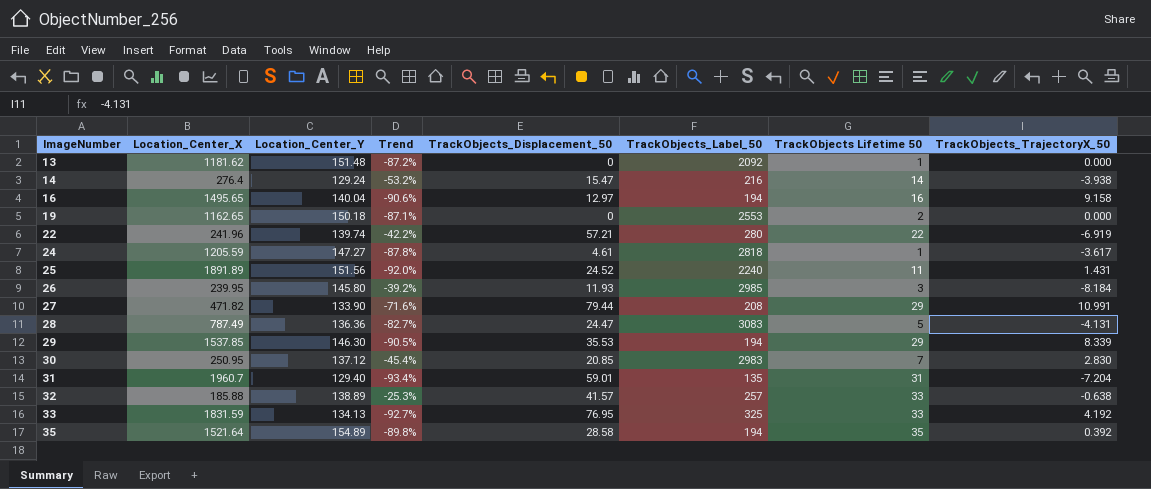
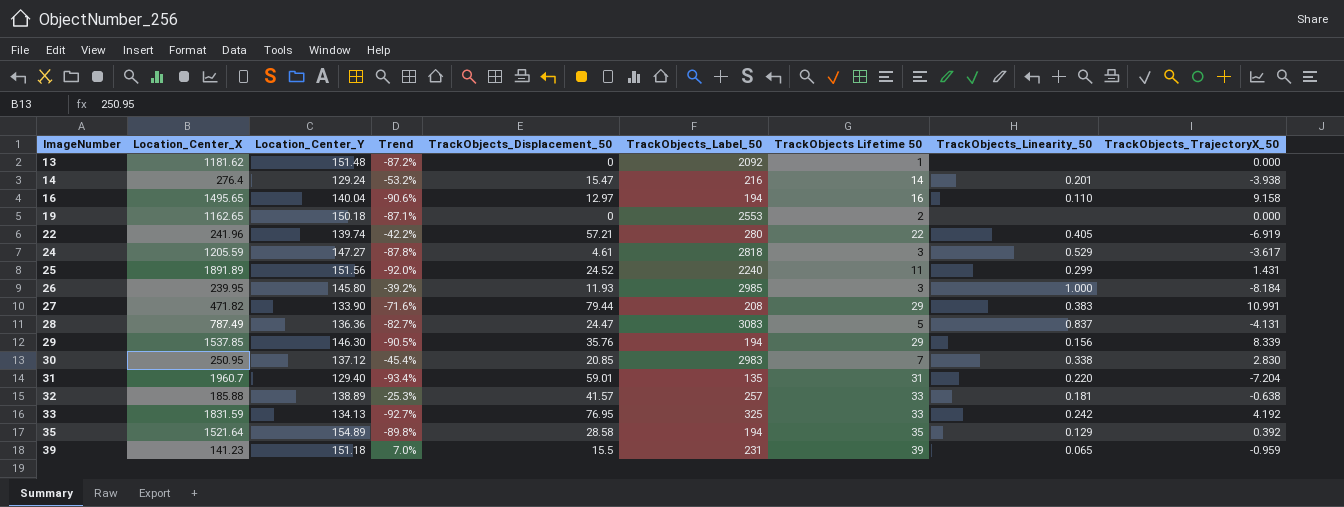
column TrackObjects_Linearity_50 | position: none -> 8
24 | TrackObjects Lifetime 50: 1 -> 3
29 | TrackObjects_Displacement_50: 35.53 -> 35.76
row 39: none -> 141.23 | 151.18 | 7.0% | 15.5 | 231 | 39 | 0.065 | -0.959

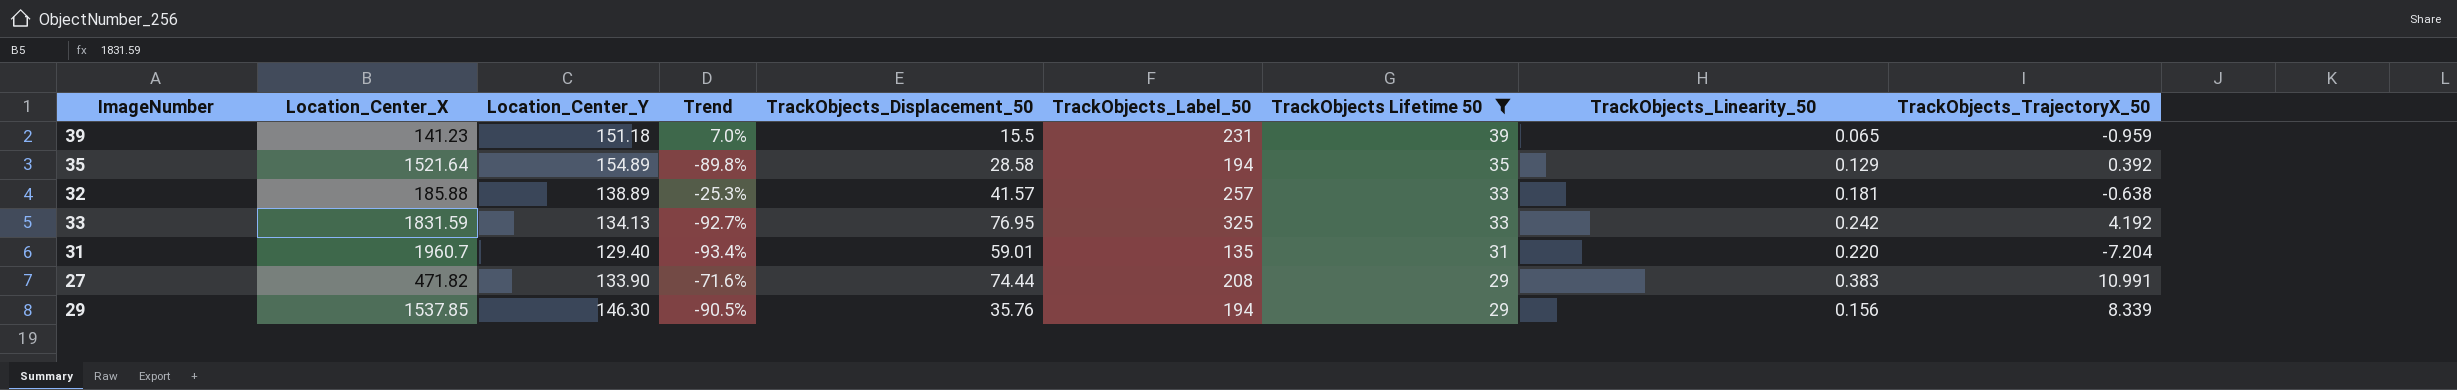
filter: none -> TrackObjects Lifetime 50 >= 29
row order: ImageNumber ascending -> TrackObjects Lifetime 50 descending
27 | TrackObjects_Displacement_50: 79.44 -> 74.44

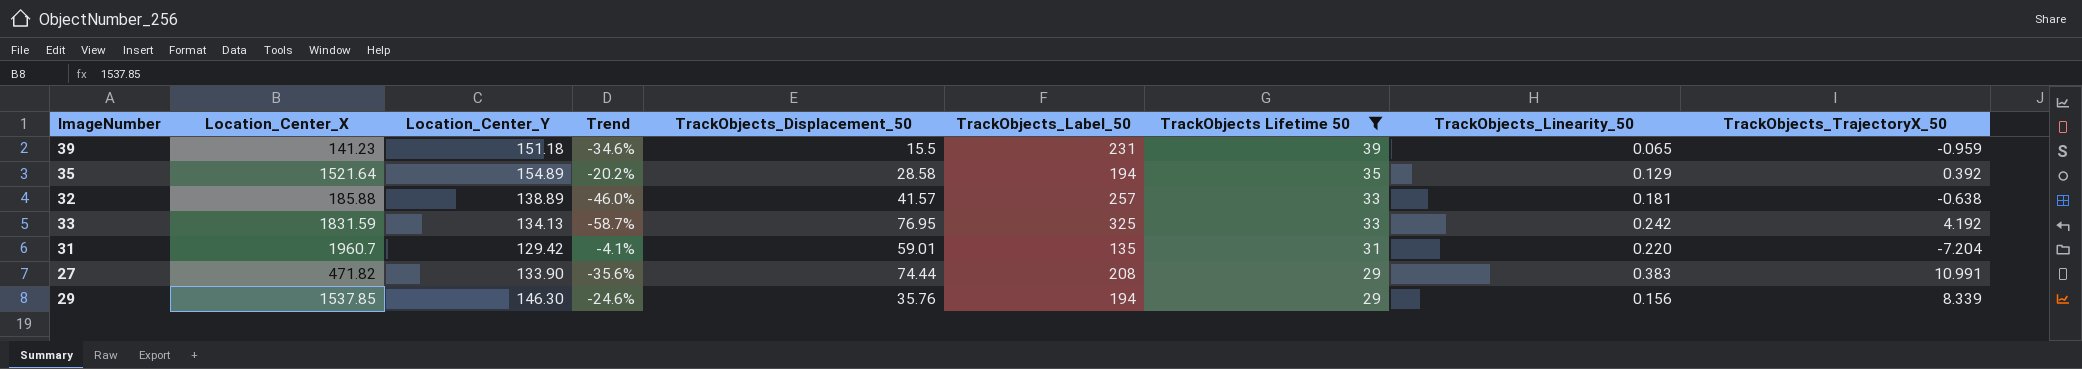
column Trend | formula: ([Location_Center_Y] - [Location_Center_X]) / [Location_Center_X] -> ([Location_Center_Y] - [TrackObjects_Label_50]) / [TrackObjects_Label_50]
31 | Location_Center_Y: 129.40 -> 129.42

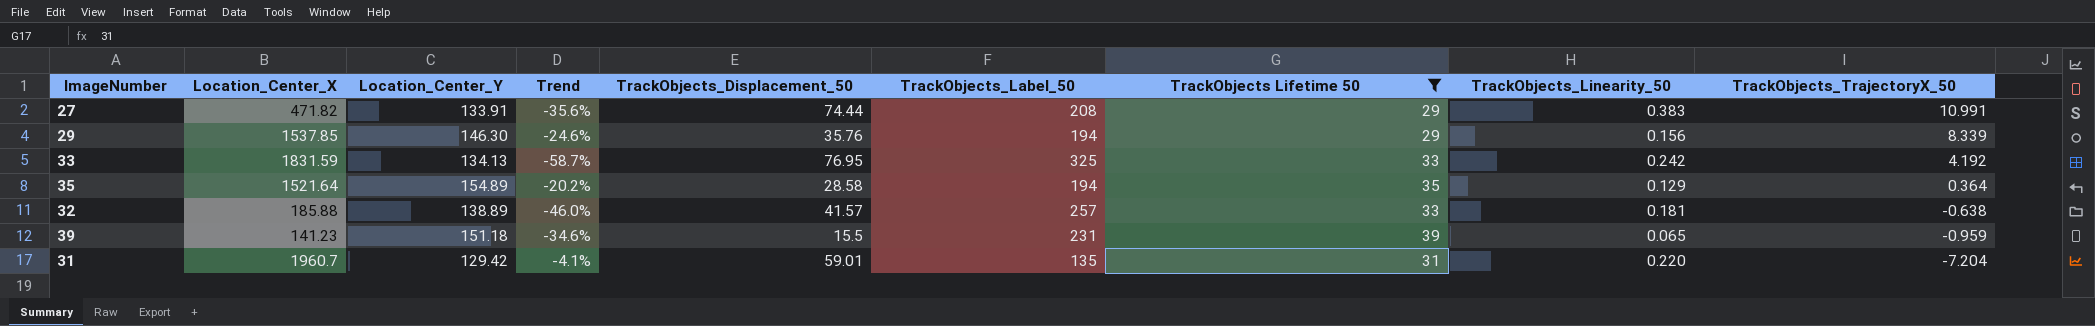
row order: TrackObjects Lifetime 50 descending -> TrackObjects_TrajectoryX_50 descending
27 | Location_Center_Y: 133.90 -> 133.91
35 | TrackObjects_TrajectoryX_50: 0.392 -> 0.364

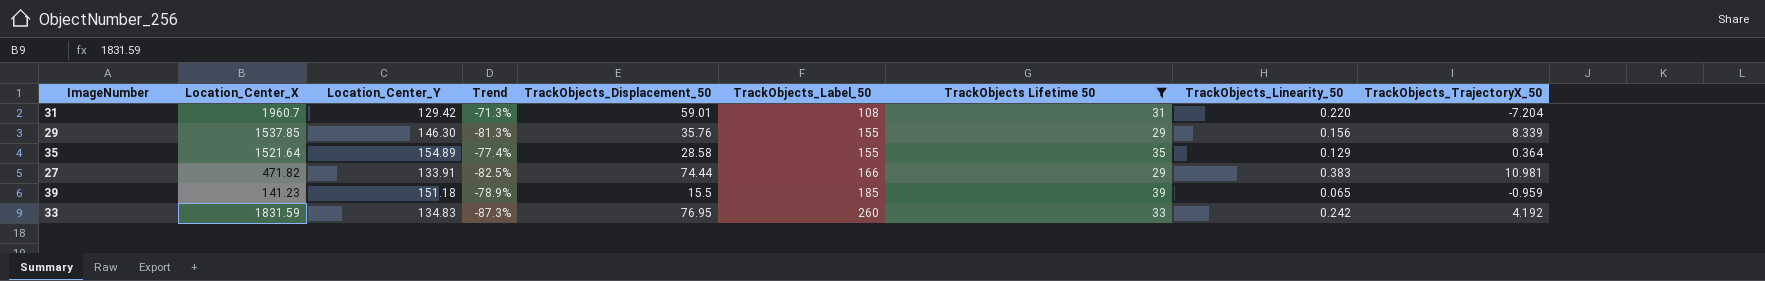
row order: TrackObjects_TrajectoryX_50 descending -> TrackObjects_Label_50 ascending
column Trend | formula: ([Location_Center_Y] - [TrackObjects_Label_50]) / [TrackObjects_Label_50] -> ([TrackObjects Lifetime 50] - [TrackObjects_Label_50]) / [TrackObjects_Label_50]
row 32: 185.88 | 138.89 | -46.0% | 41.57 | 257 | 33 | 0.181 | -0.638 -> none
31 | TrackObjects_Label_50: 135 -> 108
29 | TrackObjects_Label_50: 194 -> 155
35 | TrackObjects_Label_50: 194 -> 155
27 | TrackObjects_Label_50: 208 -> 166
27 | TrackObjects_TrajectoryX_50: 10.991 -> 10.981
39 | TrackObjects_Label_50: 231 -> 185
33 | Location_Center_Y: 134.13 -> 134.83
33 | TrackObjects_Label_50: 325 -> 260

